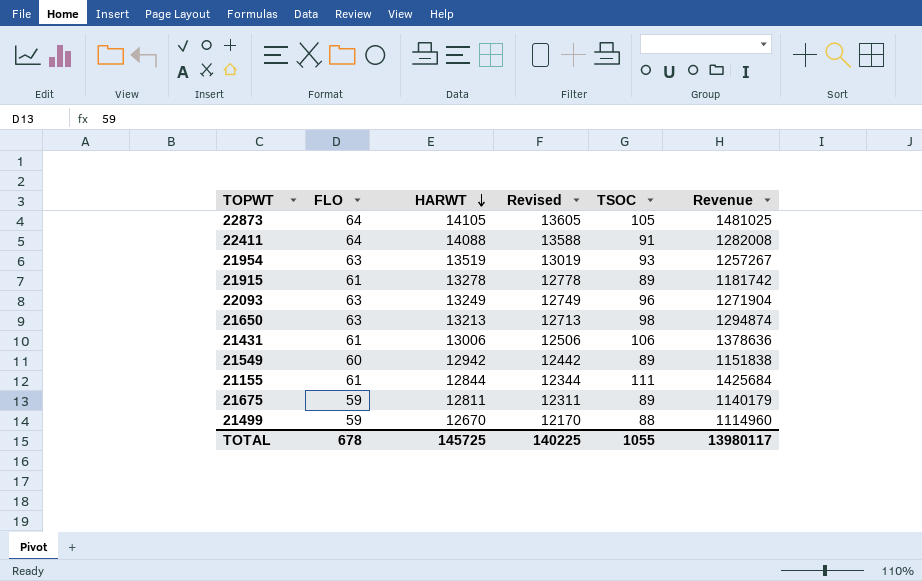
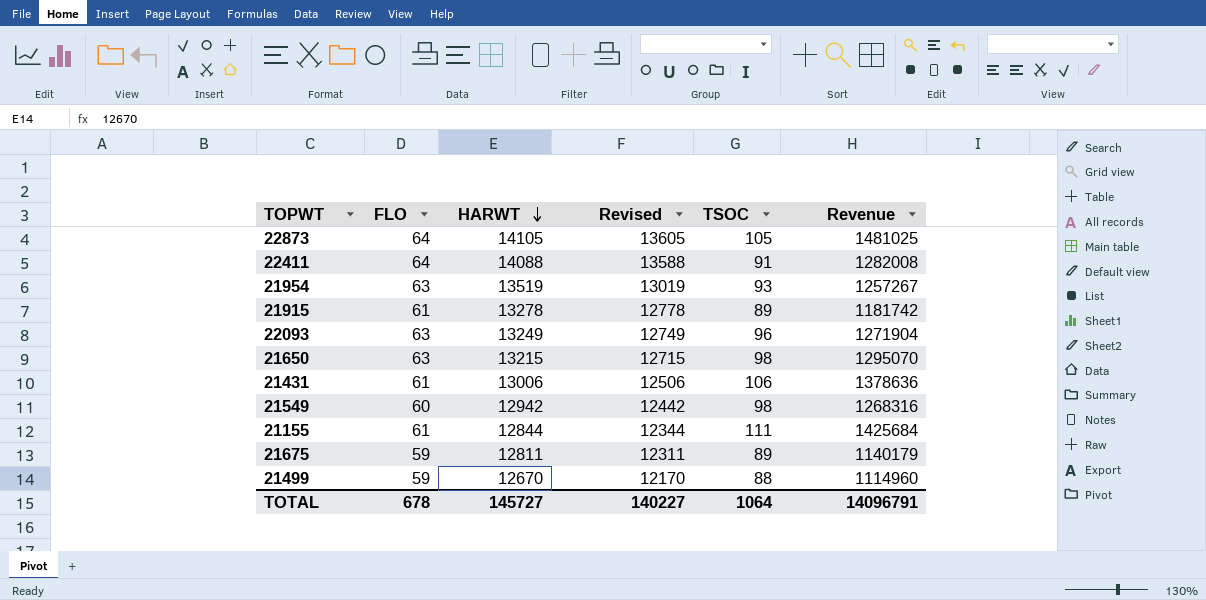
21650 | HARWT: 13213 -> 13215
21650 | Revised: 12713 -> 12715
21650 | Revenue: 1294874 -> 1295070
21549 | TSOC: 89 -> 98
21549 | Revenue: 1151838 -> 1268316
TOTAL | HARWT: 145725 -> 145727
TOTAL | Revised: 140225 -> 140227
TOTAL | TSOC: 1055 -> 1064
TOTAL | Revenue: 13980117 -> 14096791

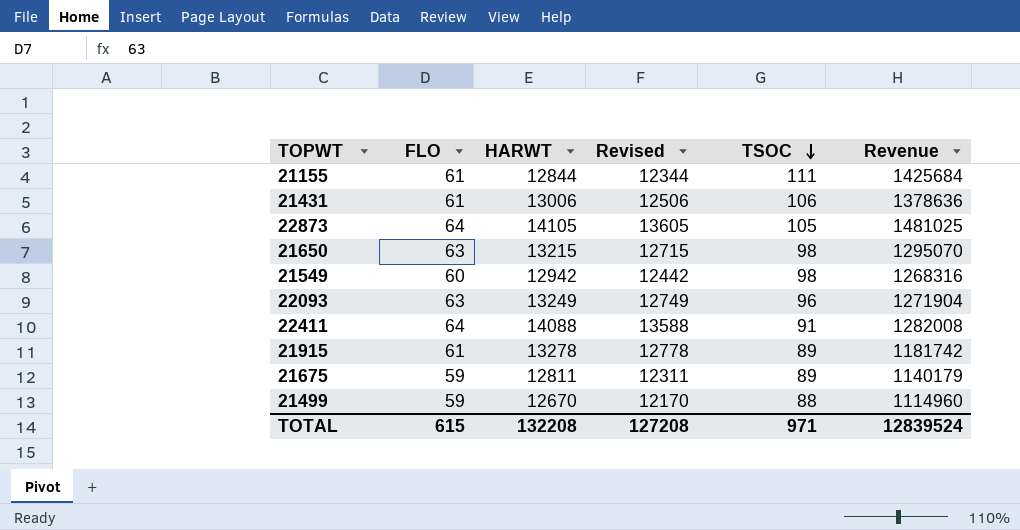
row order: HARWT descending -> TSOC descending
row 21954: 63 | 13519 | 13019 | 93 | 1257267 -> none
TOTAL | FLO: 678 -> 615
TOTAL | HARWT: 145727 -> 132208
TOTAL | Revised: 140227 -> 127208
TOTAL | TSOC: 1064 -> 971
TOTAL | Revenue: 14096791 -> 12839524

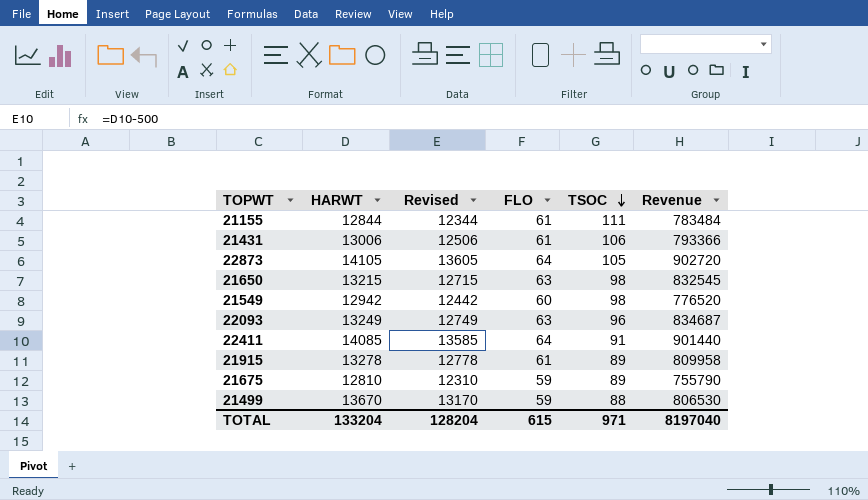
column FLO | position: 2 -> 4
column Revenue | formula: [HARWT] * [TSOC] -> [HARWT] * [FLO]
22411 | HARWT: 14088 -> 14085
22411 | Revised: 13588 -> 13585
21675 | HARWT: 12811 -> 12810
21675 | Revised: 12311 -> 12310
21499 | HARWT: 12670 -> 13670
21499 | Revised: 12170 -> 13170
TOTAL | HARWT: 132208 -> 133204
TOTAL | Revised: 127208 -> 128204
TOTAL | Revenue: 12839524 -> 8197040

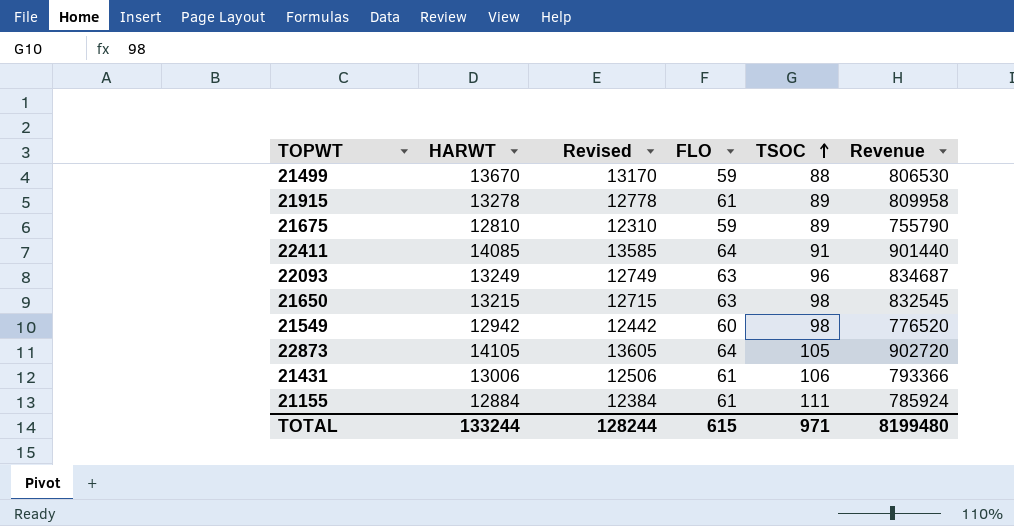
row order: TSOC descending -> TSOC ascending
21155 | HARWT: 12844 -> 12884
21155 | Revised: 12344 -> 12384
21155 | Revenue: 783484 -> 785924
TOTAL | HARWT: 133204 -> 133244
TOTAL | Revised: 128204 -> 128244
TOTAL | Revenue: 8197040 -> 8199480

